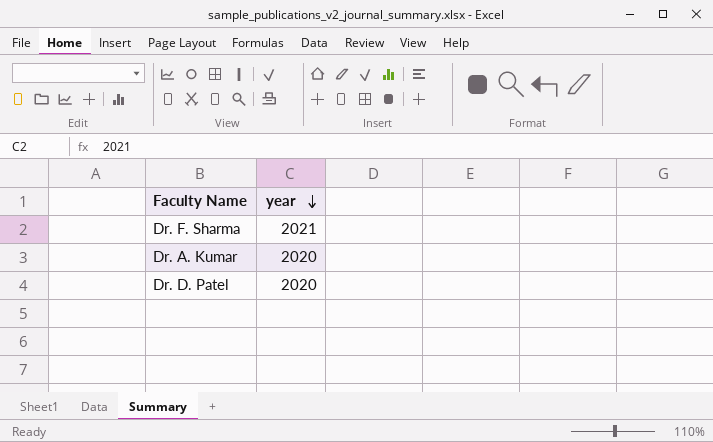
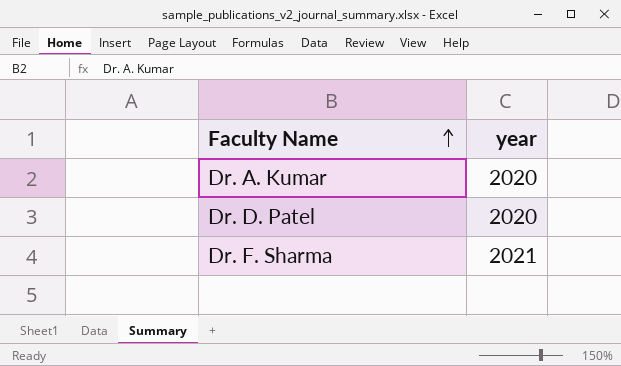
row order: year descending -> Faculty Name ascending

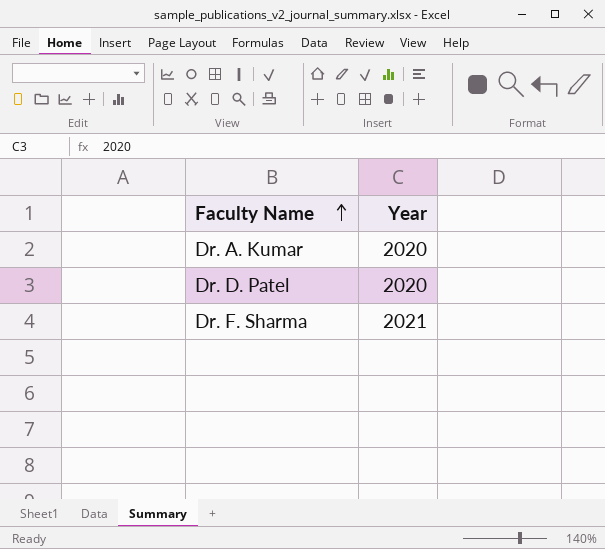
column name: year -> Year

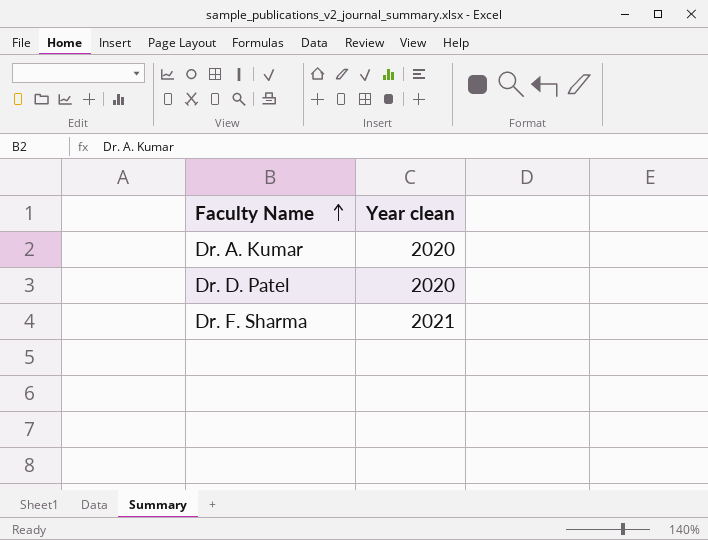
column name: Year -> Year clean

